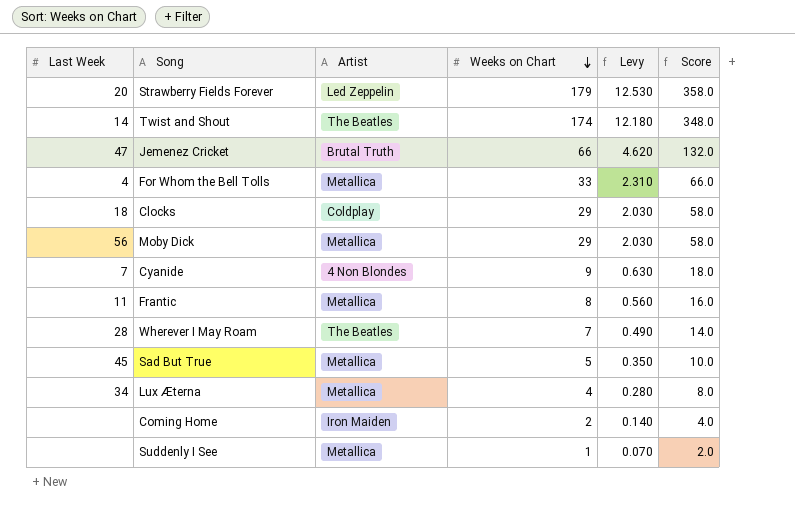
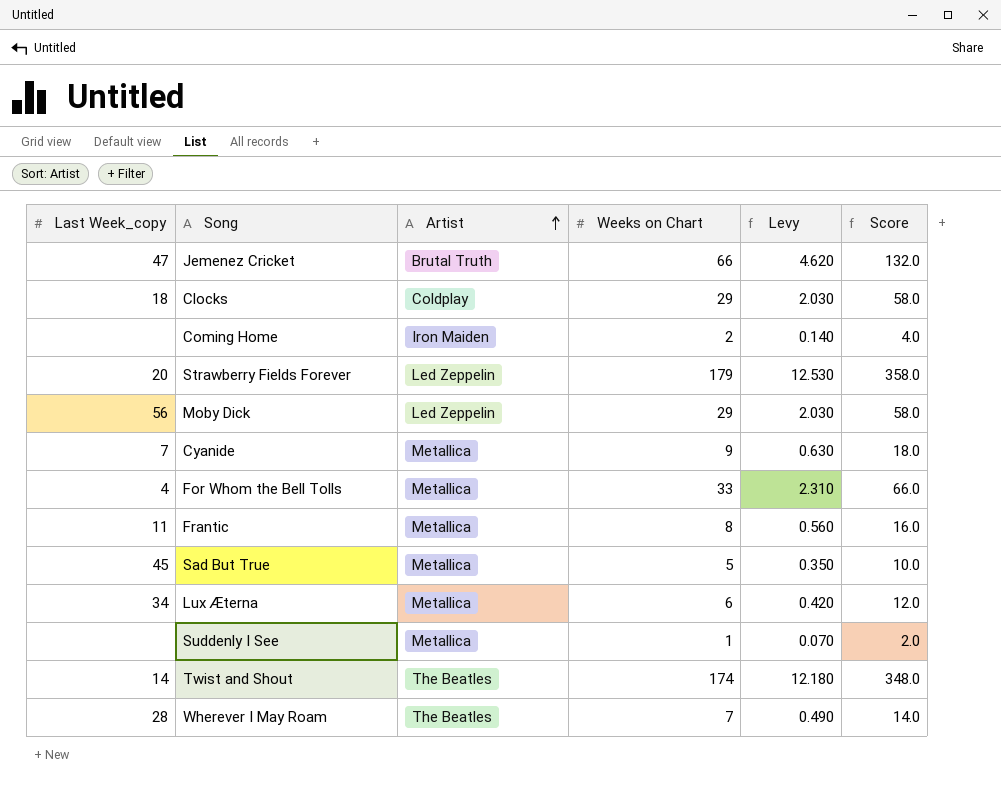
row order: Weeks on Chart descending -> Artist ascending
column name: Last Week -> Last Week_copy
Moby Dick | Artist: Metallica -> Led Zeppelin
Cyanide | Artist: 4 Non Blondes -> Metallica
Lux Æterna | Weeks on Chart: 4 -> 6
Lux Æterna | Levy: 0.280 -> 0.420
Lux Æterna | Score: 8.0 -> 12.0

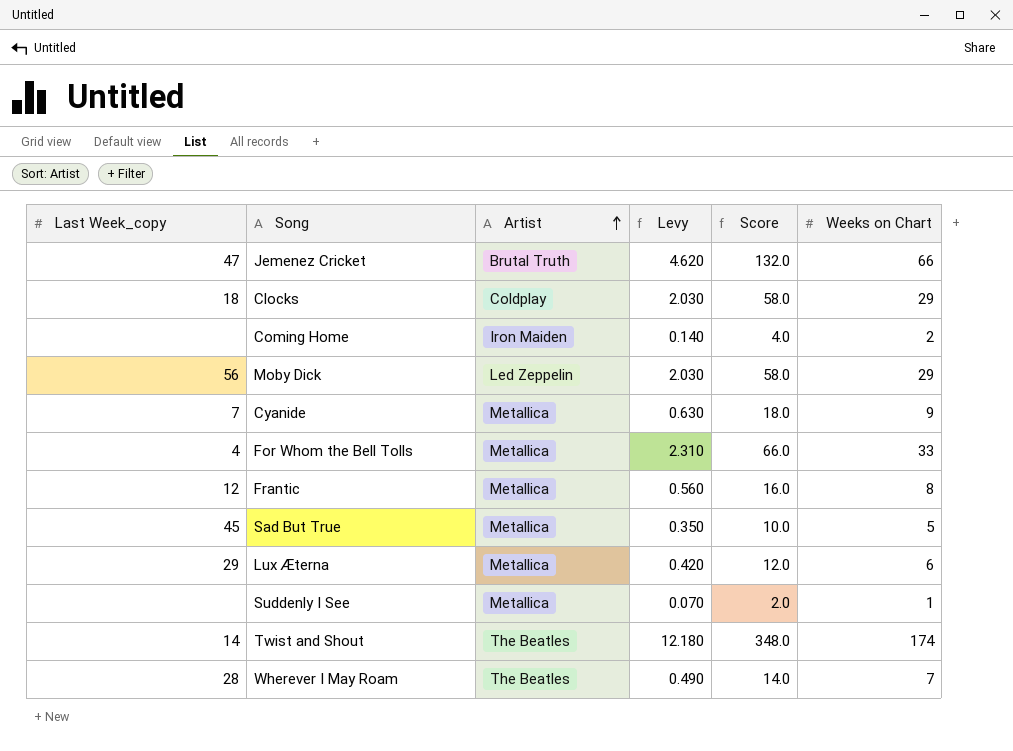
column Weeks on Chart | position: 4 -> 6
row Strawberry Fields Forever: 20 | Led Zeppelin | 179 | 12.530 | 358.0 -> none
Frantic | Last Week_copy: 11 -> 12
Lux Æterna | Last Week_copy: 34 -> 29

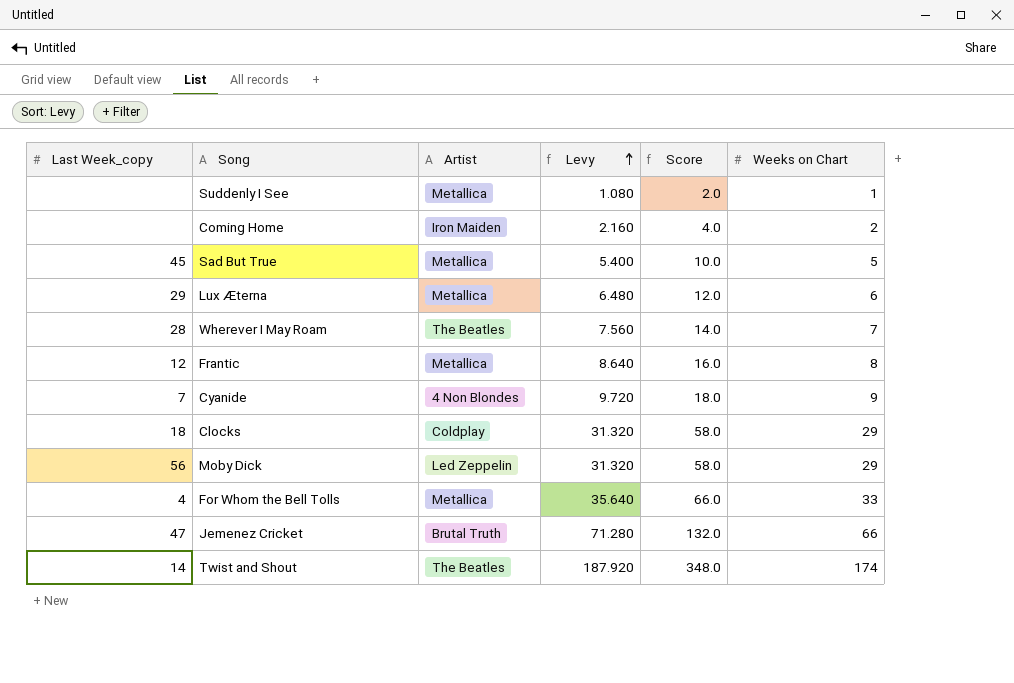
row order: Artist ascending -> Levy ascending
column Levy | formula: [Weeks on Chart] * 0.07 -> [Weeks on Chart] * 1.08
Cyanide | Artist: Metallica -> 4 Non Blondes

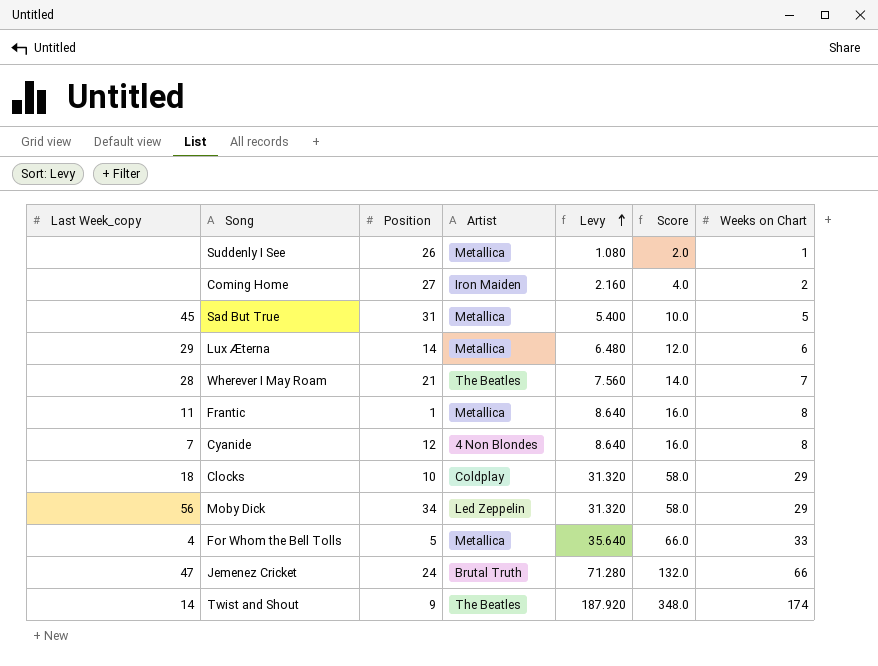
column Position | position: none -> 3
Frantic | Last Week_copy: 12 -> 11
Cyanide | Levy: 9.720 -> 8.640
Cyanide | Score: 18.0 -> 16.0
Cyanide | Weeks on Chart: 9 -> 8

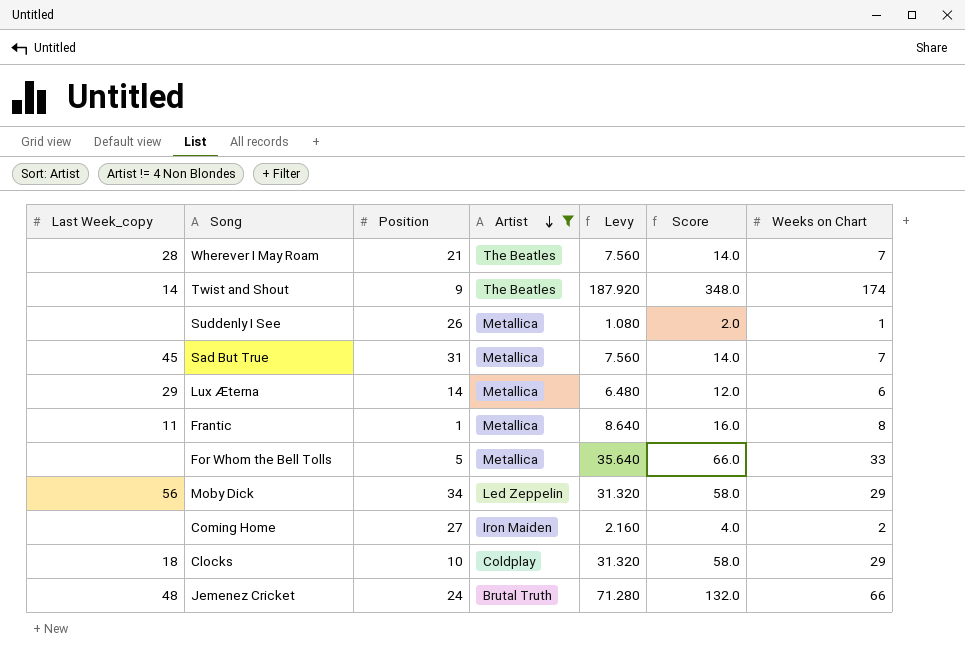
filter: none -> Artist != 4 Non Blondes
row order: Levy ascending -> Artist descending
Sad But True | Levy: 5.400 -> 7.560
Sad But True | Score: 10.0 -> 14.0
Sad But True | Weeks on Chart: 5 -> 7
For Whom the Bell Tolls | Last Week_copy: 4 -> none
Jemenez Cricket | Last Week_copy: 47 -> 48

